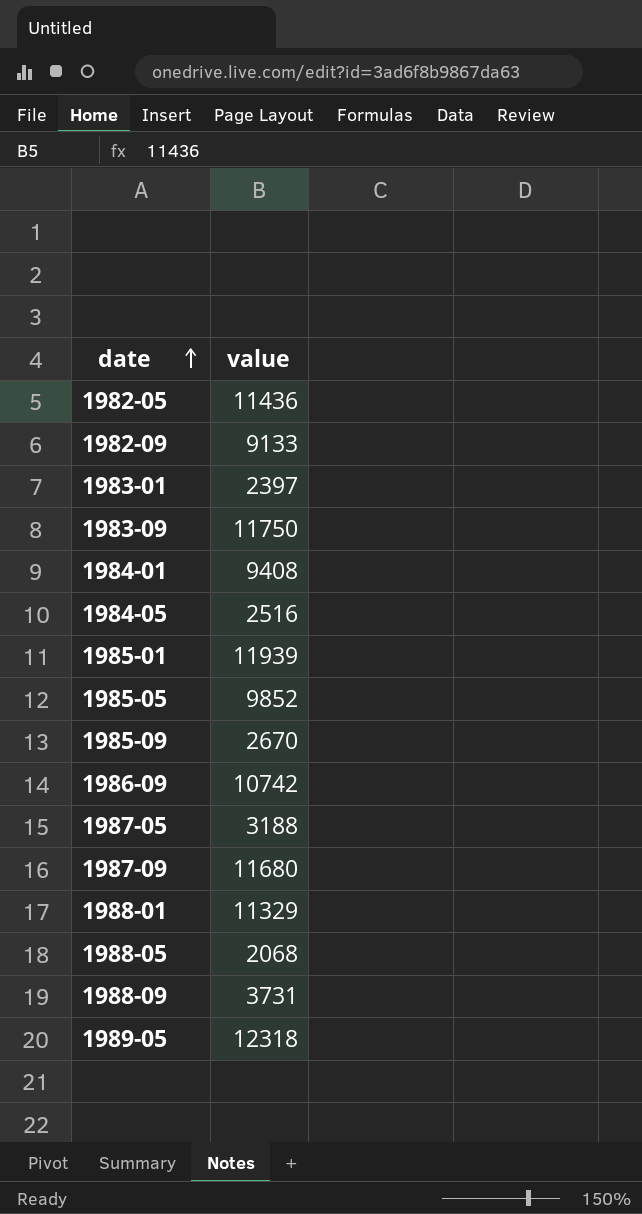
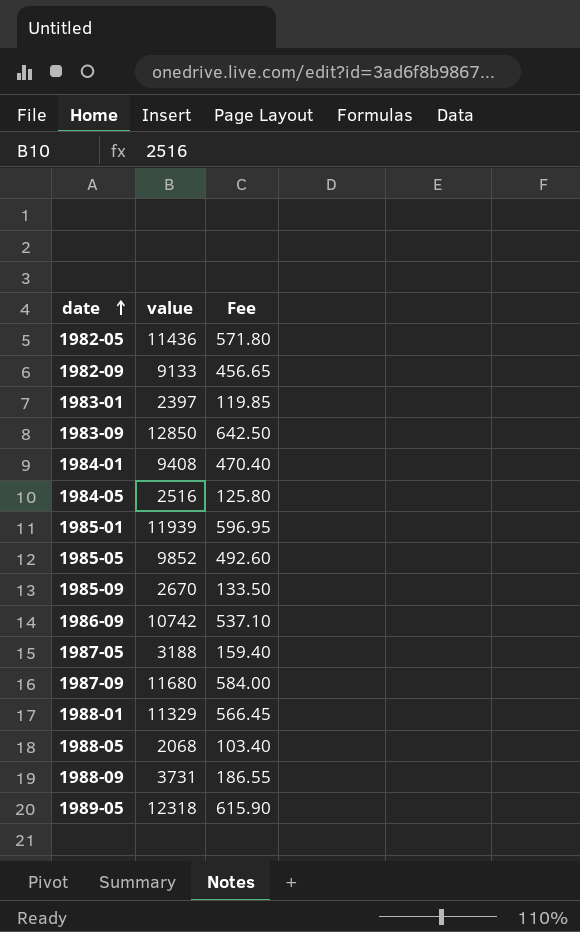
column Fee | formula: none -> [value] * 0.05
1983-09 | value: 11750 -> 12850

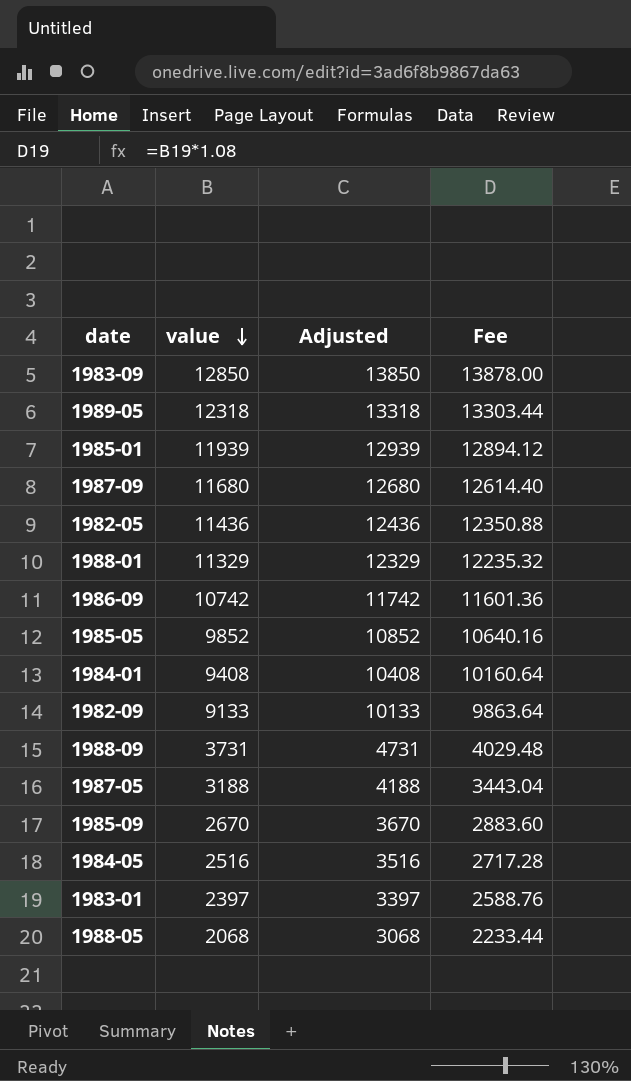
row order: date ascending -> value descending
column Adjusted | formula: none -> [value] + 1000
column Fee | formula: [value] * 0.05 -> [value] * 1.08

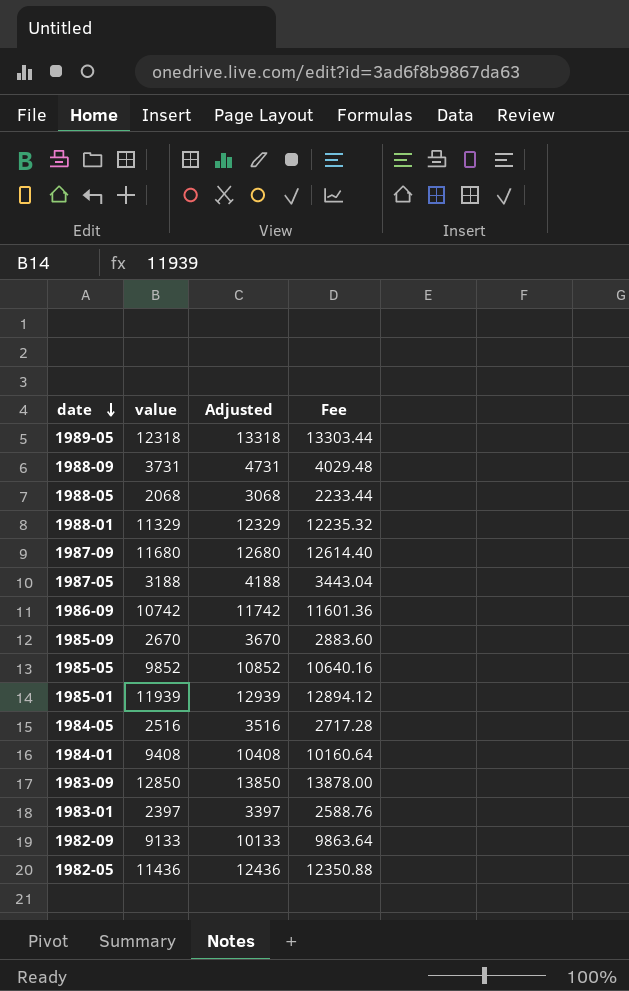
row order: value descending -> date descending

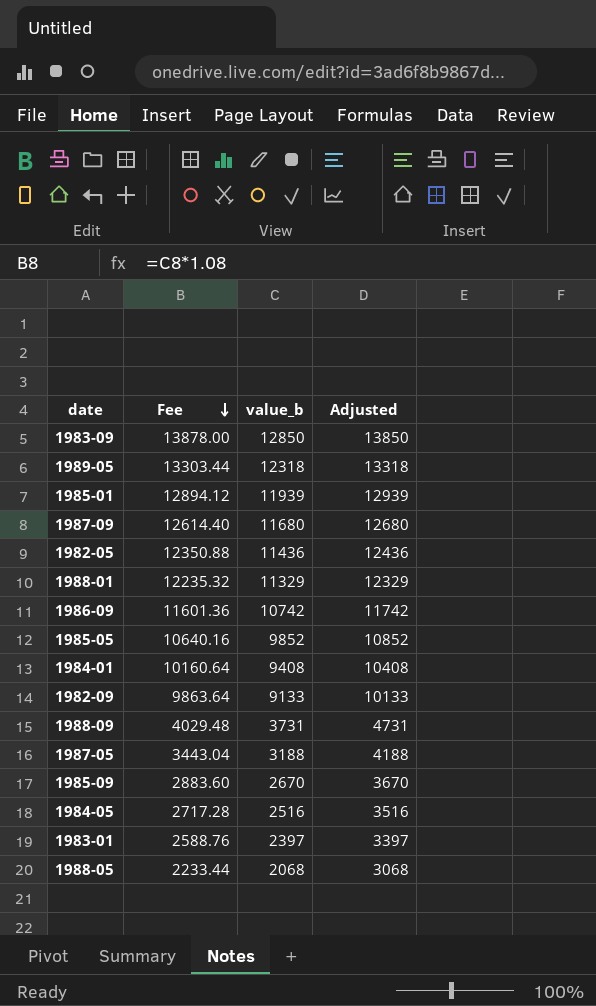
row order: date descending -> Fee descending
column Fee | position: 4 -> 2
column name: value -> value_b

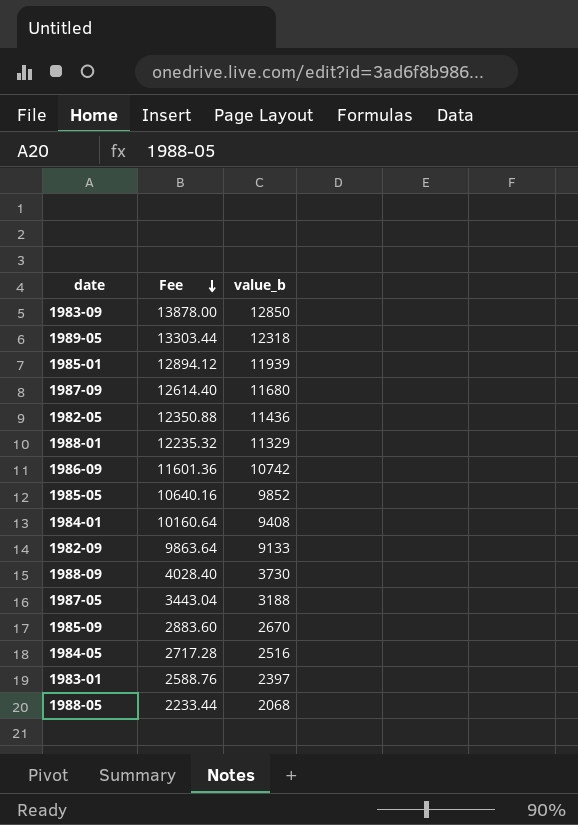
column Adjusted | formula: [value_b] + 1000 -> none
1988-09 | Fee: 4029.48 -> 4028.40
1988-09 | value_b: 3731 -> 3730

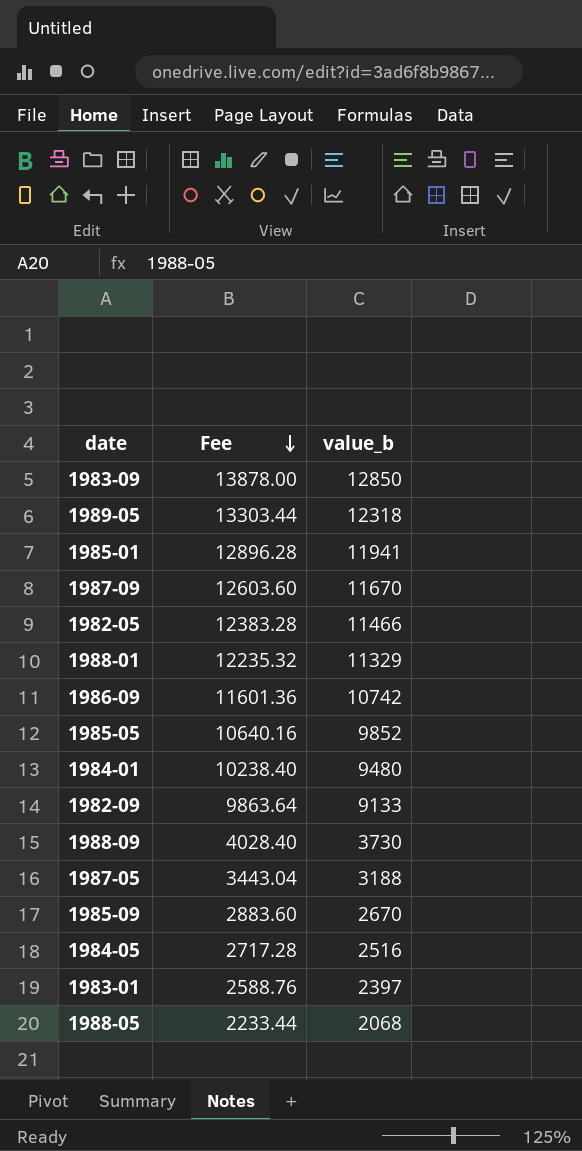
1985-01 | Fee: 12894.12 -> 12896.28
1985-01 | value_b: 11939 -> 11941
1987-09 | Fee: 12614.40 -> 12603.60
1987-09 | value_b: 11680 -> 11670
1982-05 | Fee: 12350.88 -> 12383.28
1982-05 | value_b: 11436 -> 11466
1984-01 | Fee: 10160.64 -> 10238.40
1984-01 | value_b: 9408 -> 9480

